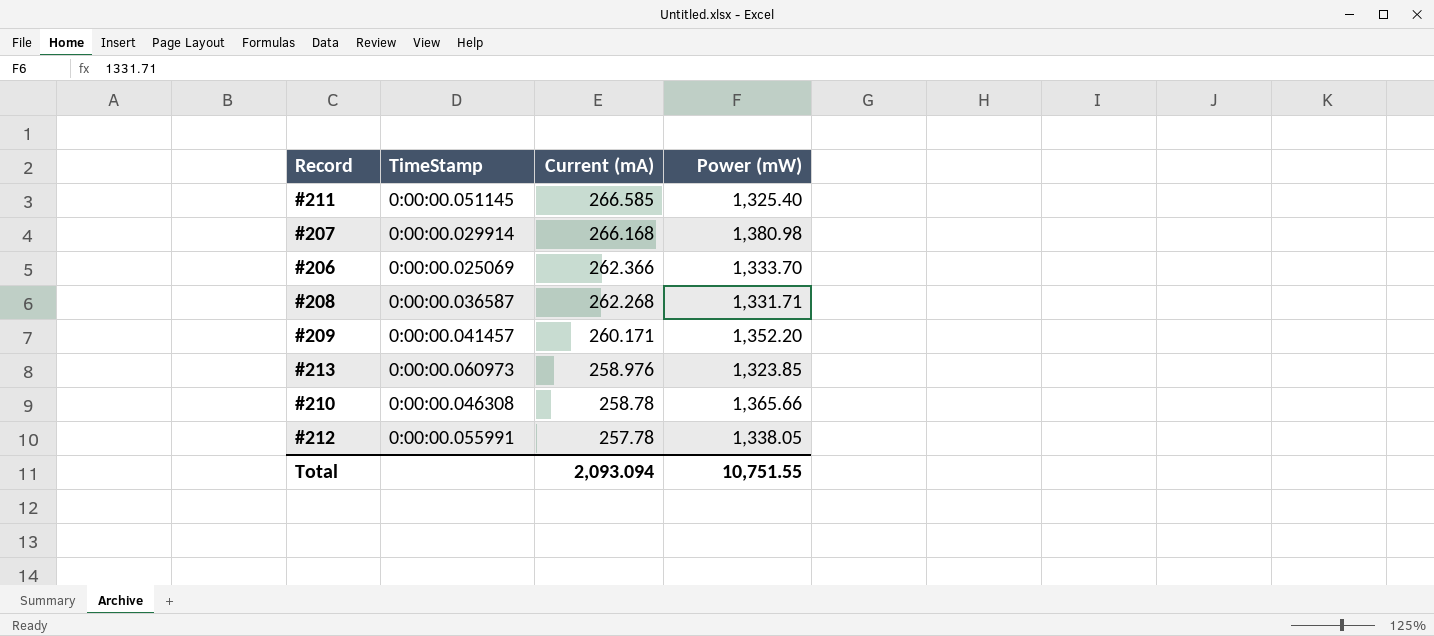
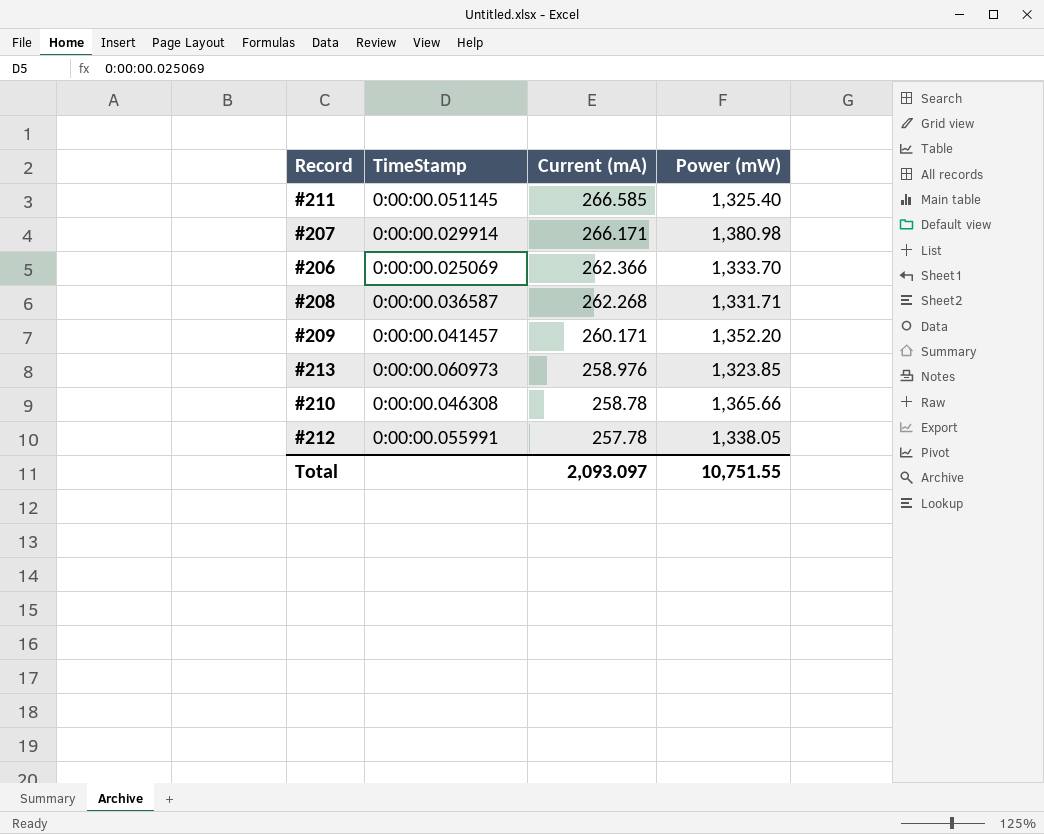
#207 | Current (mA): 266.168 -> 266.171
Total | Current (mA): 2,093.094 -> 2,093.097

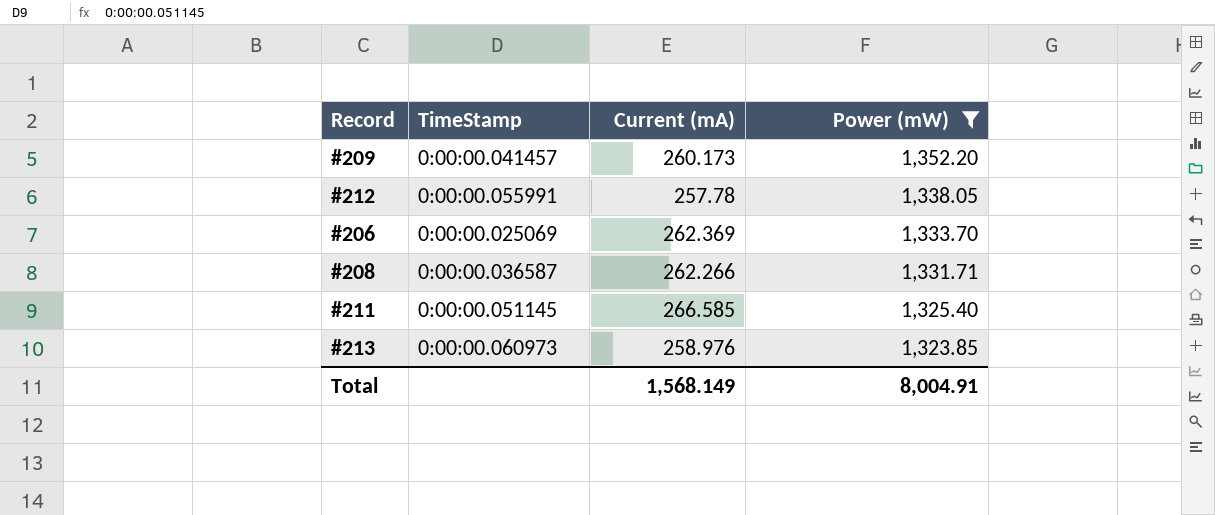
filter: none -> Power (mW) <= 1,352.20
row order: Current (mA) descending -> Power (mW) descending
#209 | Current (mA): 260.171 -> 260.173
#206 | Current (mA): 262.366 -> 262.369
#208 | Current (mA): 262.268 -> 262.266
Total | Current (mA): 2,093.097 -> 1,568.149
Total | Power (mW): 10,751.55 -> 8,004.91

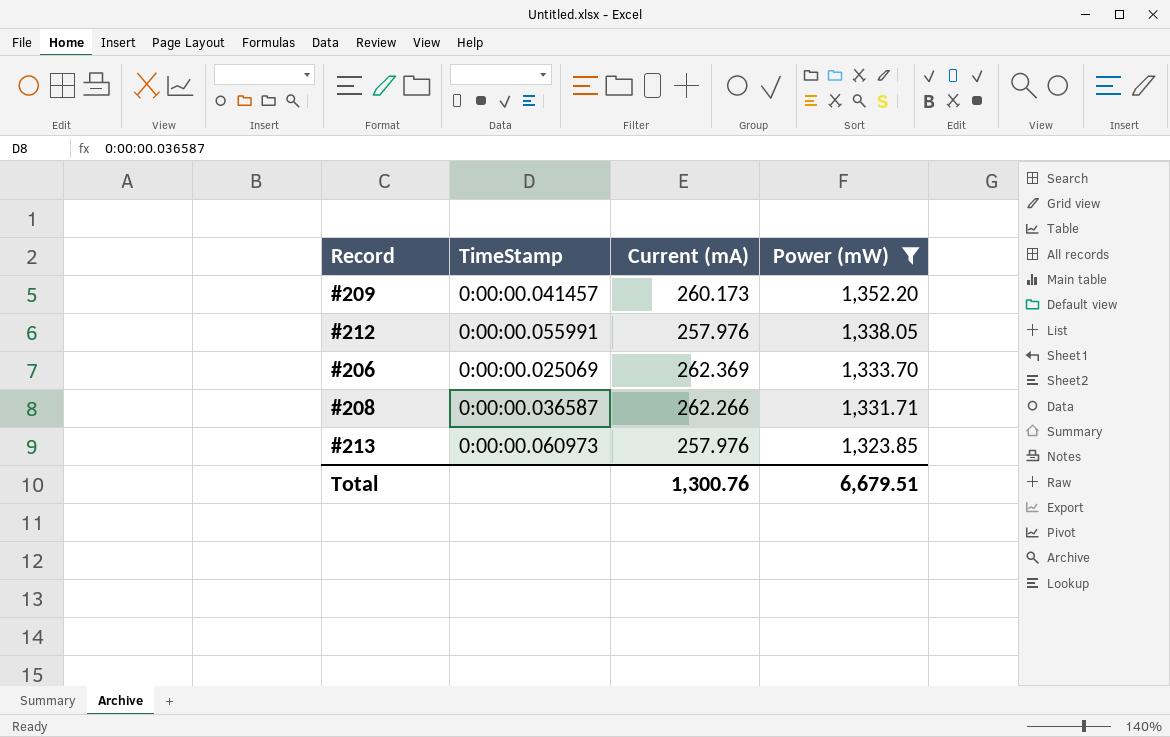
row #211: 0:00:00.051145 | 266.585 | 1,325.40 -> none
#212 | Current (mA): 257.78 -> 257.976
#213 | Current (mA): 258.976 -> 257.976
Total | Current (mA): 1,568.149 -> 1,300.76
Total | Power (mW): 8,004.91 -> 6,679.51

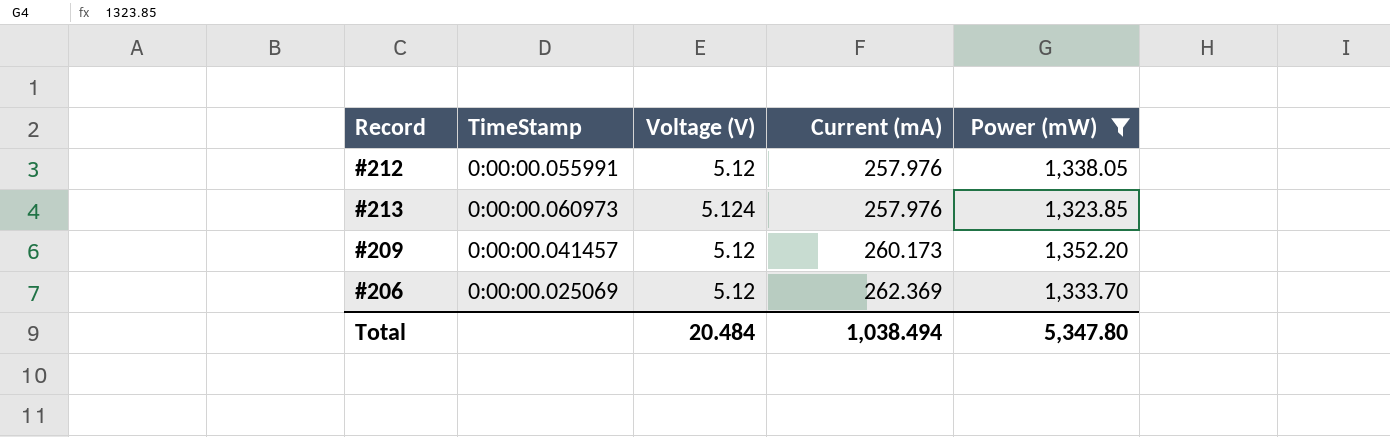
row order: Power (mW) descending -> Current (mA) ascending
column Voltage (V) | position: none -> 3
row #208: 0:00:00.036587 | 262.266 | 1,331.71 -> none
Total | Current (mA): 1,300.76 -> 1,038.494
Total | Power (mW): 6,679.51 -> 5,347.80

